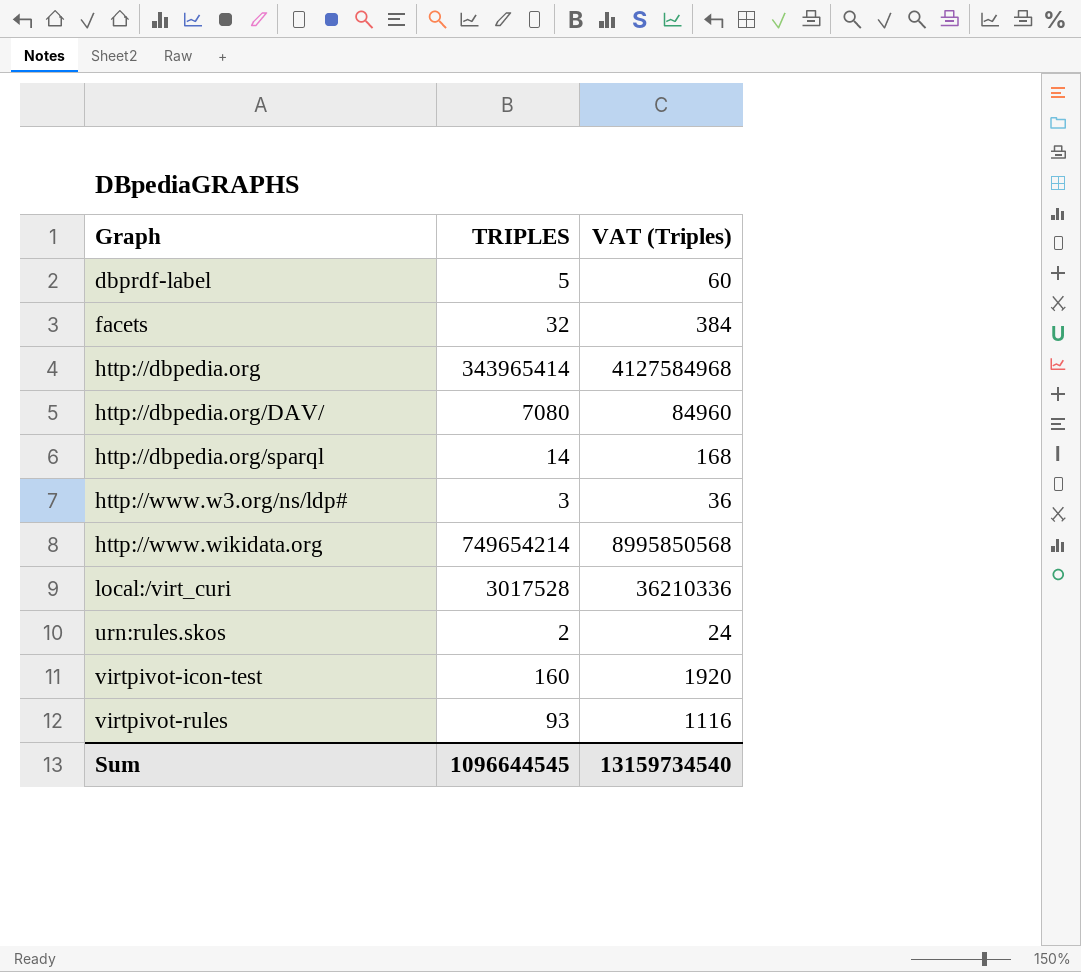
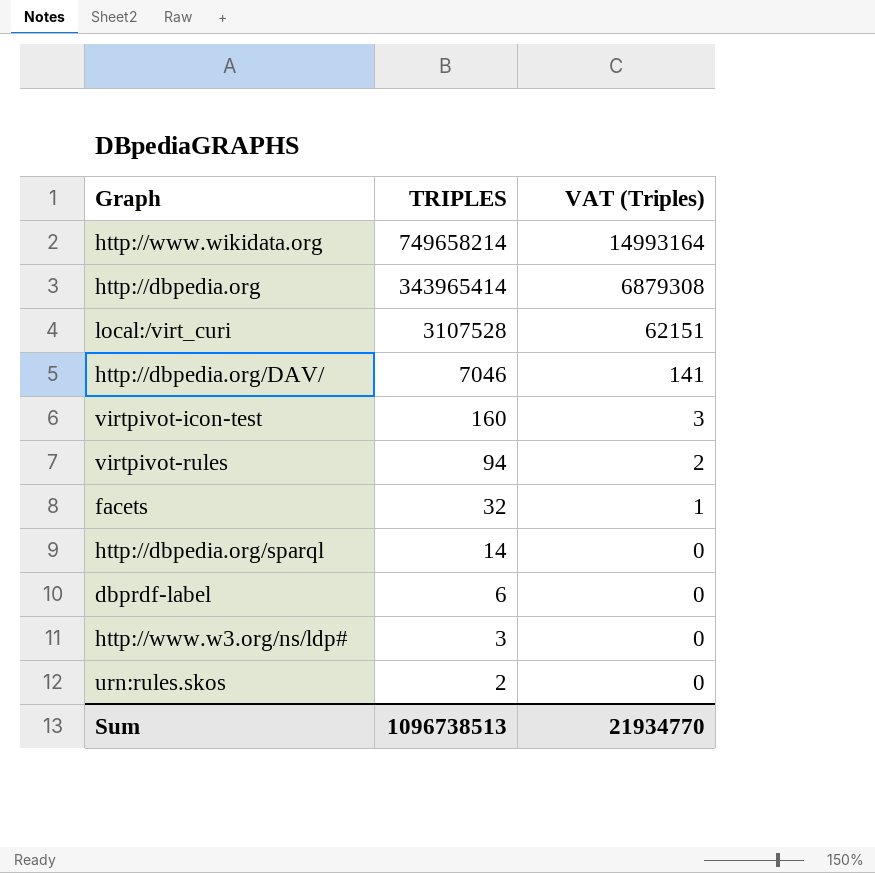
row order: Graph ascending -> TRIPLES descending
column VAT (Triples) | formula: [TRIPLES] * 12 -> [TRIPLES] * 0.02
http://www.wikidata.org | TRIPLES: 749654214 -> 749658214
local:/virt_curi | TRIPLES: 3017528 -> 3107528
http://dbpedia.org/DAV/ | TRIPLES: 7080 -> 7046
virtpivot-rules | TRIPLES: 93 -> 94
dbprdf-label | TRIPLES: 5 -> 6
Sum | TRIPLES: 1096644545 -> 1096738513
Sum | VAT (Triples): 13159734540 -> 21934770

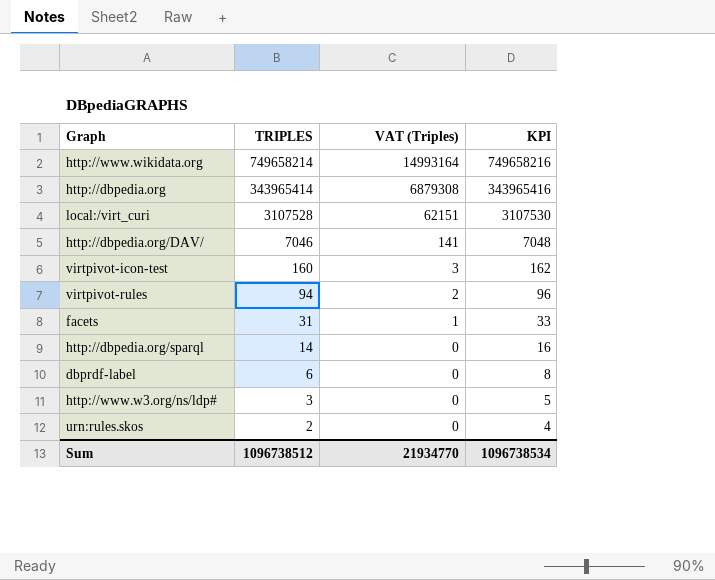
column KPI | formula: none -> [TRIPLES] + 2
facets | TRIPLES: 32 -> 31
Sum | TRIPLES: 1096738513 -> 1096738512

